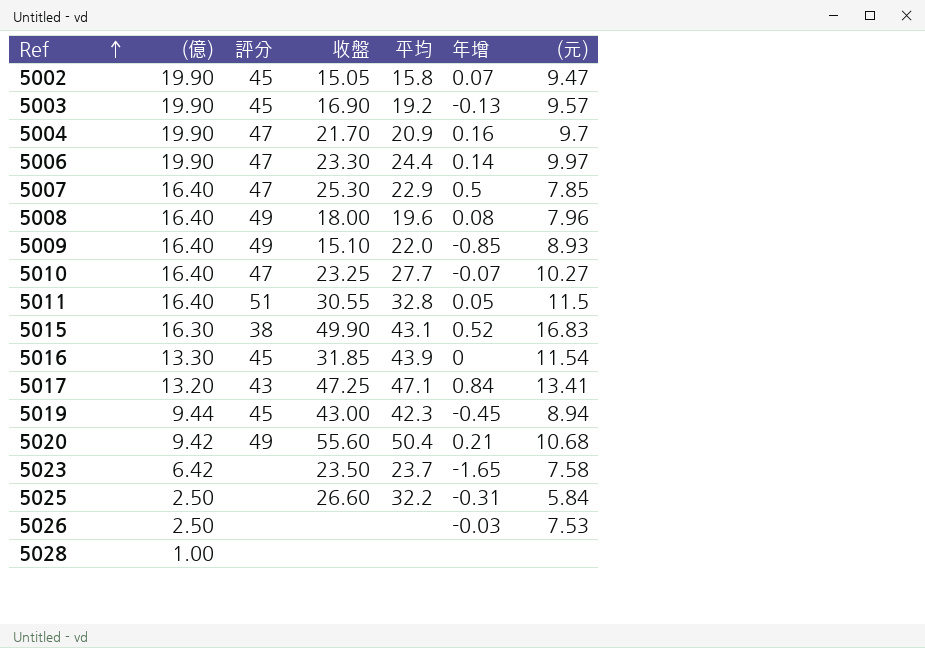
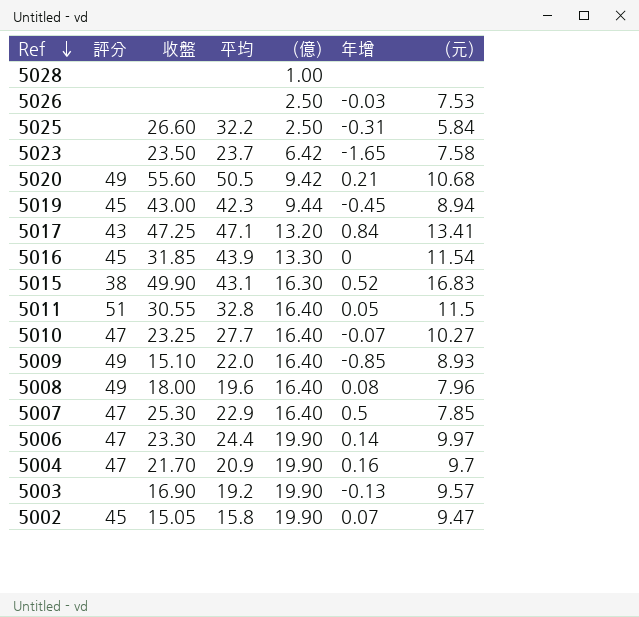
row order: Ref ascending -> Ref descending
column (億) | position: 2 -> 5
5020 | 平均: 50.4 -> 50.5
5003 | 評分: 45 -> none

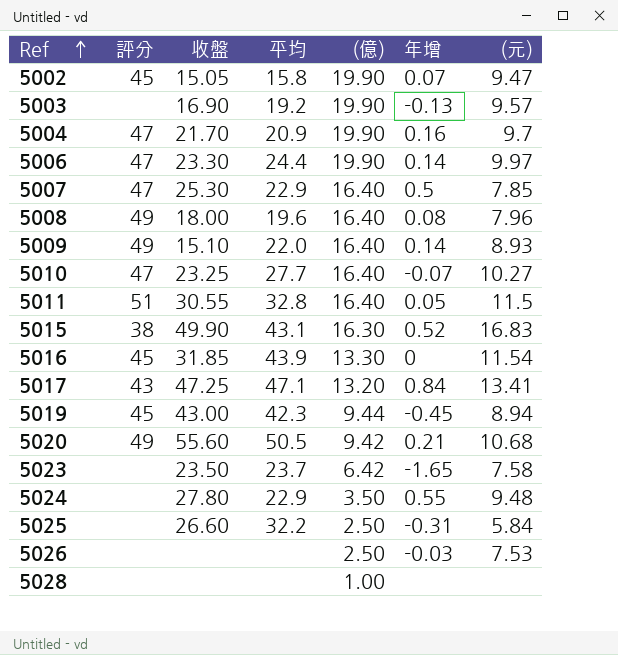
row order: Ref descending -> Ref ascending
5009 | 年增: -0.85 -> 0.14
row 5024: none -> none | 27.80 | 22.9 | 3.50 | 0.55 | 9.48

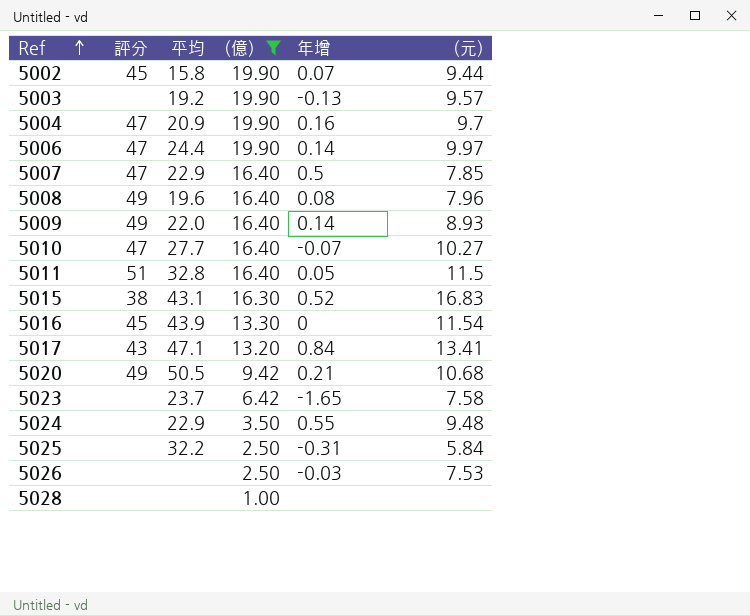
filter: none -> (億) != 9.44
column 收盤 | position: 3 -> none
5002 | (元): 9.47 -> 9.44

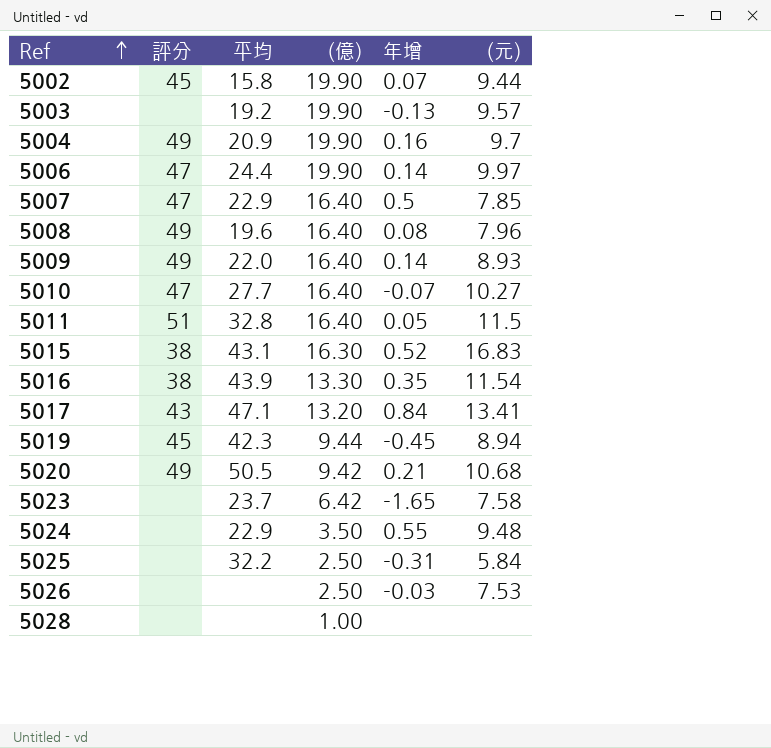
filter: (億) != 9.44 -> none
5004 | 評分: 47 -> 49
5016 | 評分: 45 -> 38
5016 | 年增: 0 -> 0.35

